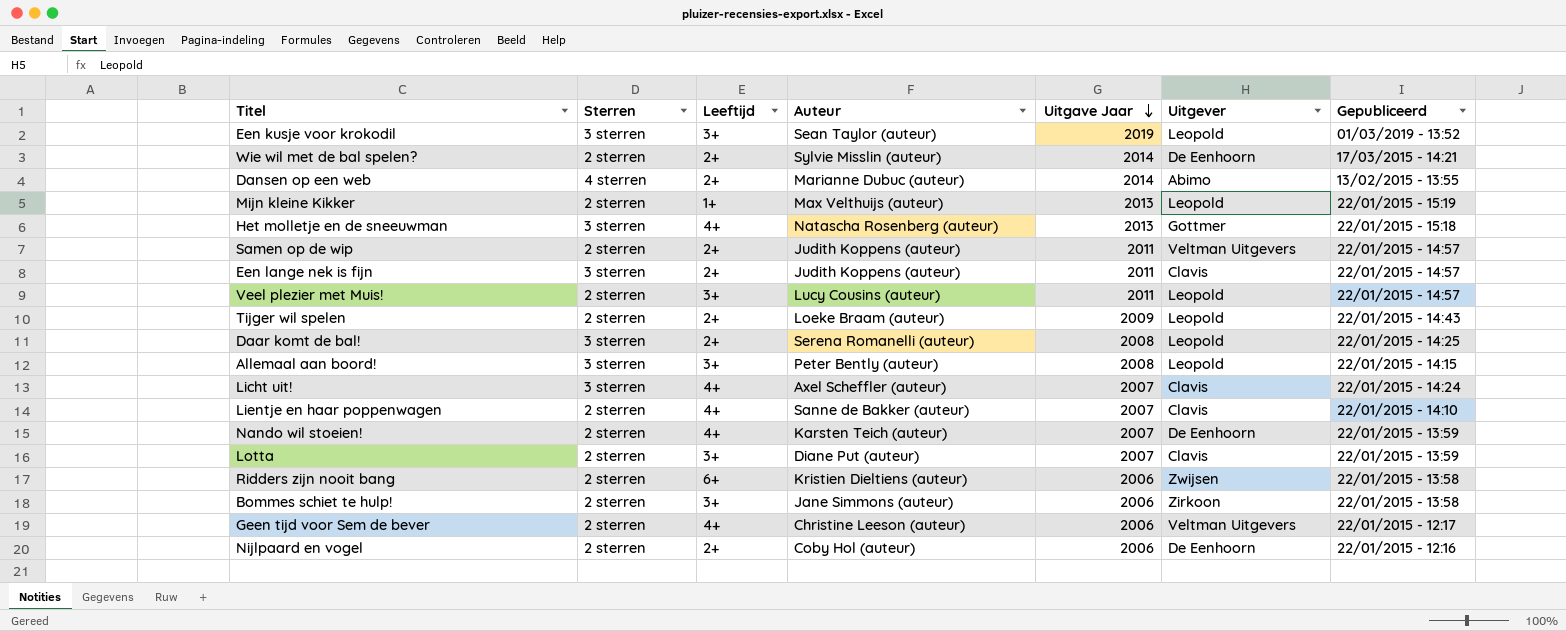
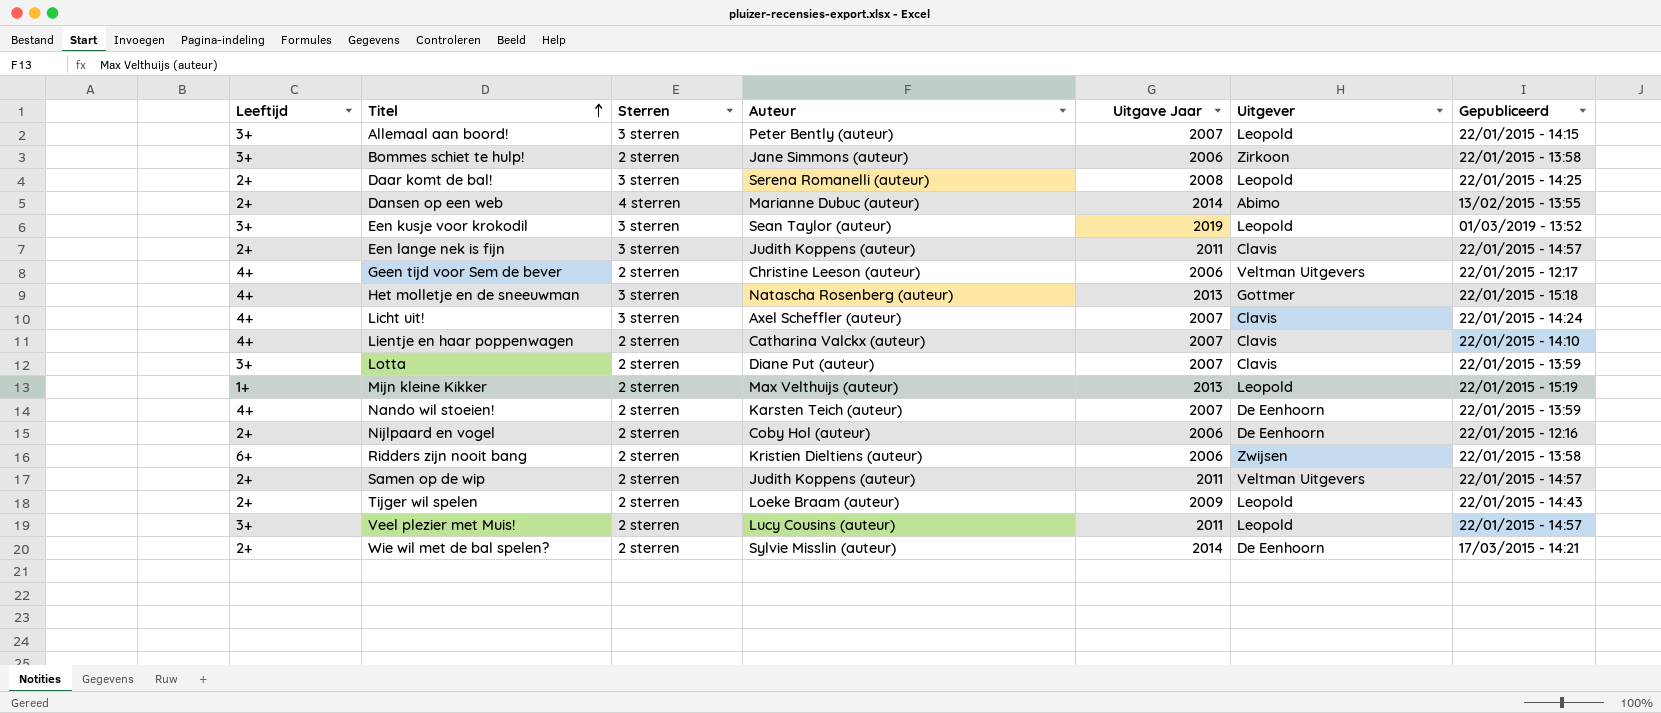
row order: Uitgave Jaar descending -> Titel ascending
column Leeftijd | position: 3 -> 1
Allemaal aan boord! | Uitgave Jaar: 2008 -> 2007
Lientje en haar poppenwagen | Auteur: Sanne de Bakker (auteur) -> Catharina Valckx (auteur)

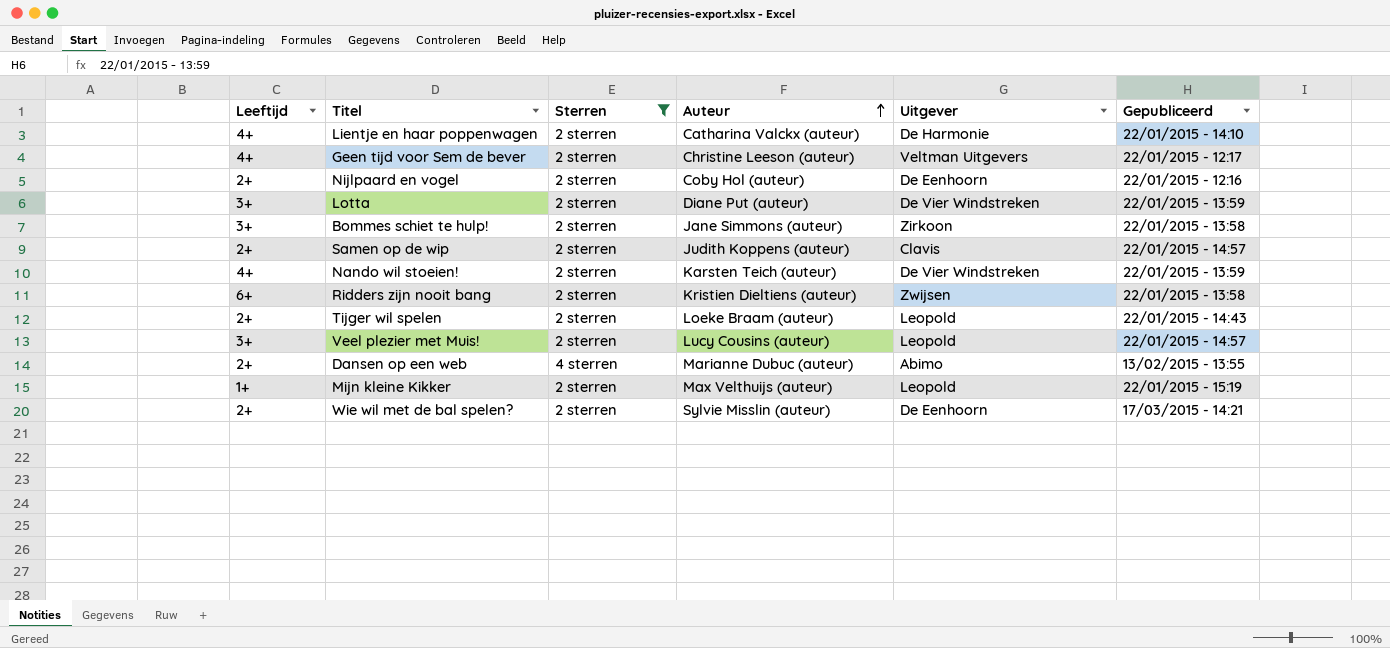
filter: none -> Sterren != 3 sterren
row order: Titel ascending -> Auteur ascending
column Uitgave Jaar | position: 5 -> none
Lientje en haar poppenwagen | Uitgever: Clavis -> De Harmonie
Lotta | Uitgever: Clavis -> De Vier Windstreken
Samen op de wip | Uitgever: Veltman Uitgevers -> Clavis
Nando wil stoeien! | Uitgever: De Eenhoorn -> De Vier Windstreken

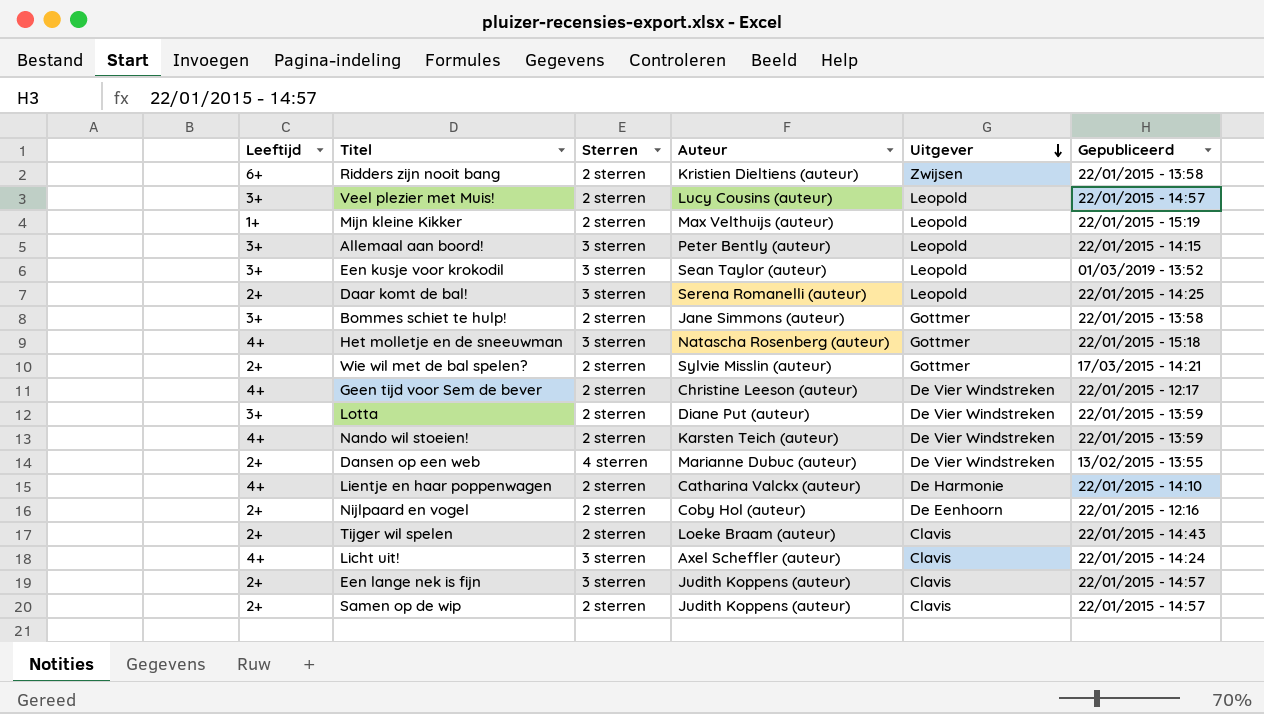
filter: Sterren != 3 sterren -> none
row order: Auteur ascending -> Uitgever descending
Bommes schiet te hulp! | Uitgever: Zirkoon -> Gottmer
Wie wil met de bal spelen? | Uitgever: De Eenhoorn -> Gottmer
Geen tijd voor Sem de bever | Uitgever: Veltman Uitgevers -> De Vier Windstreken
Dansen op een web | Uitgever: Abimo -> De Vier Windstreken
Tijger wil spelen | Uitgever: Leopold -> Clavis

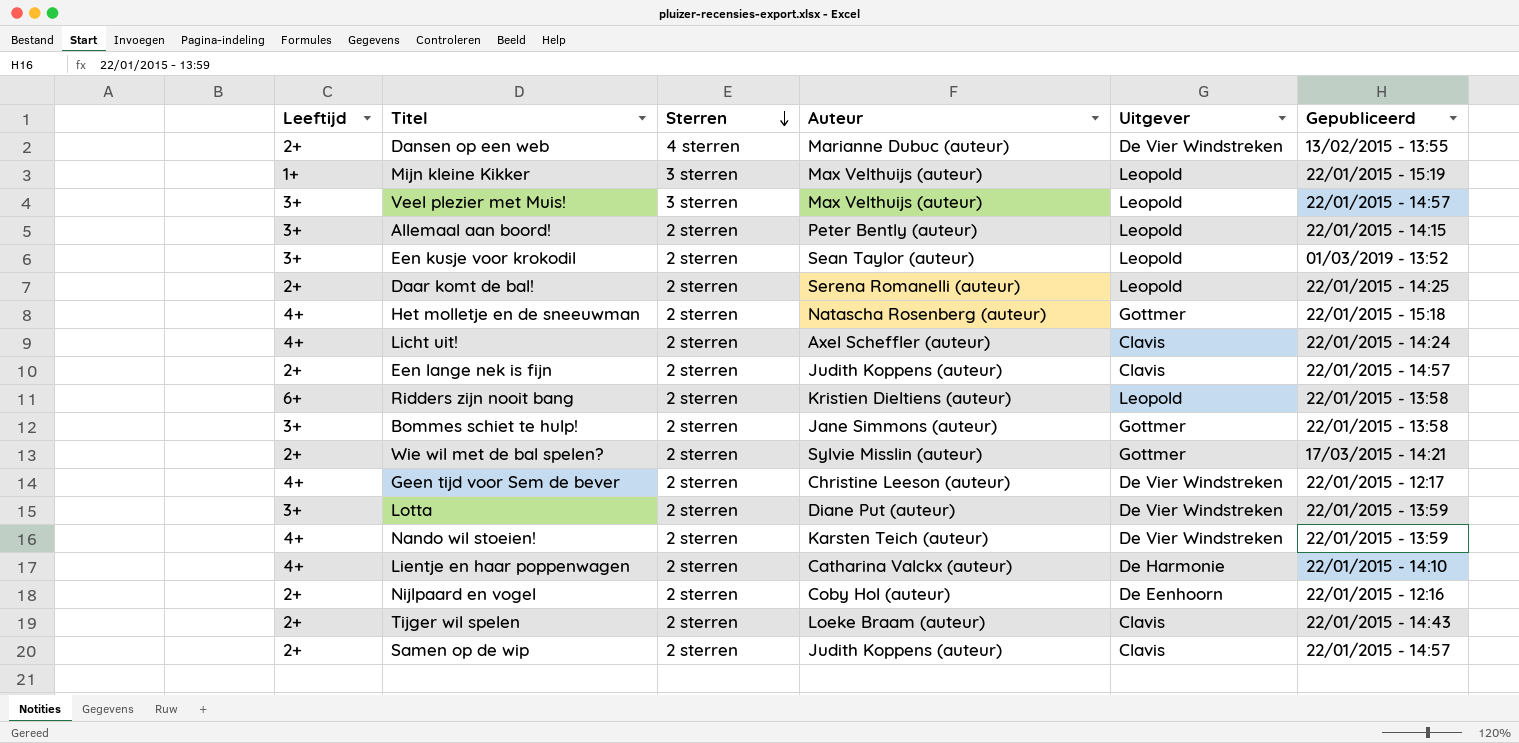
row order: Uitgever descending -> Sterren descending
Mijn kleine Kikker | Sterren: 2 sterren -> 3 sterren
Veel plezier met Muis! | Sterren: 2 sterren -> 3 sterren
Veel plezier met Muis! | Auteur: Lucy Cousins (auteur) -> Max Velthuijs (auteur)
Allemaal aan boord! | Sterren: 3 sterren -> 2 sterren
Een kusje voor krokodil | Sterren: 3 sterren -> 2 sterren
Daar komt de bal! | Sterren: 3 sterren -> 2 sterren
Het molletje en de sneeuwman | Sterren: 3 sterren -> 2 sterren
Licht uit! | Sterren: 3 sterren -> 2 sterren
Een lange nek is fijn | Sterren: 3 sterren -> 2 sterren
Ridders zijn nooit bang | Uitgever: Zwijsen -> Leopold

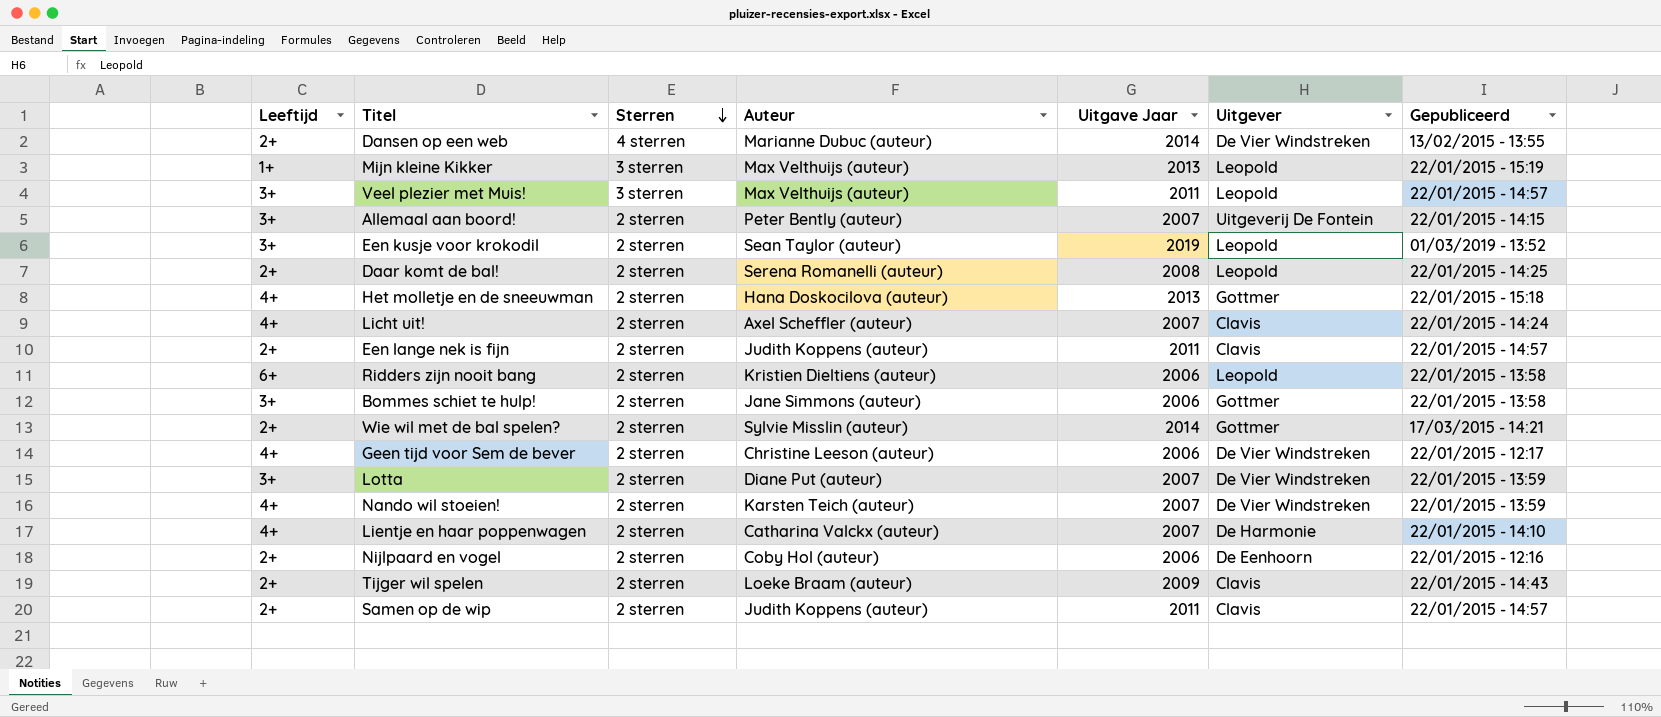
column Uitgave Jaar | position: none -> 5
Allemaal aan boord! | Uitgever: Leopold -> Uitgeverij De Fontein
Het molletje en de sneeuwman | Auteur: Natascha Rosenberg (auteur) -> Hana Doskocilova (auteur)

